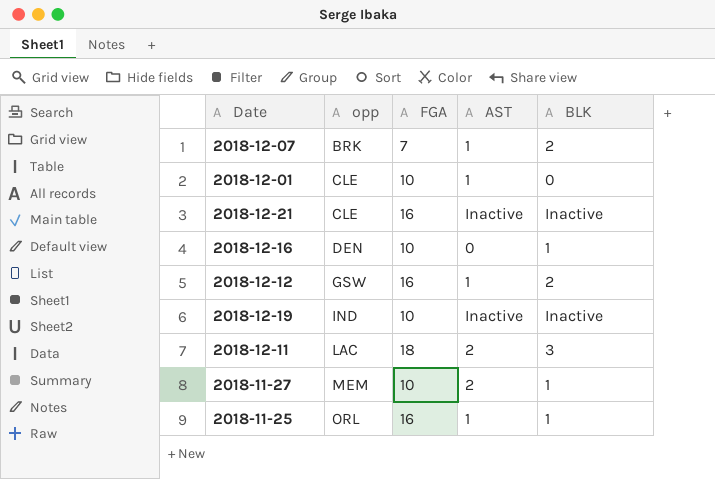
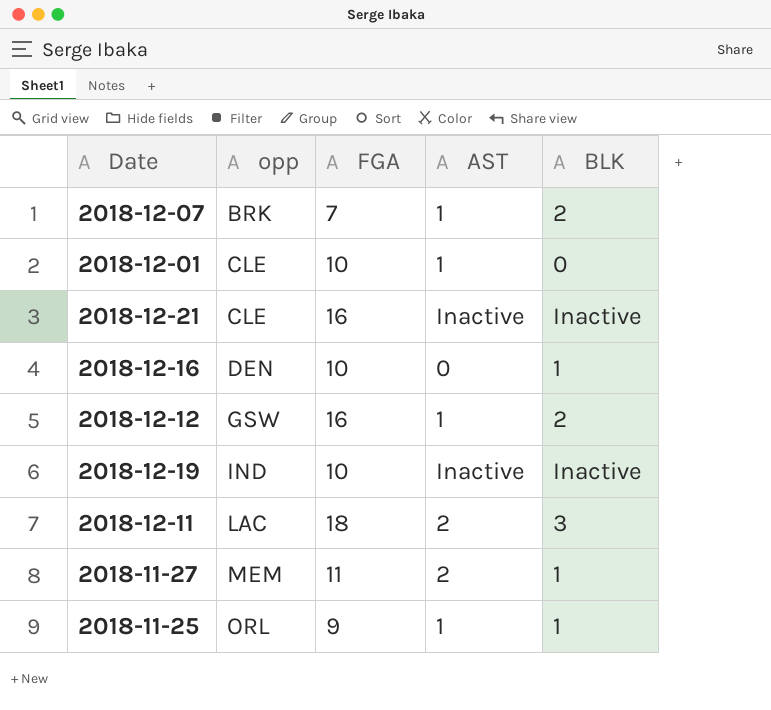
2018-11-27 | FGA: 10 -> 11
2018-11-25 | FGA: 16 -> 9

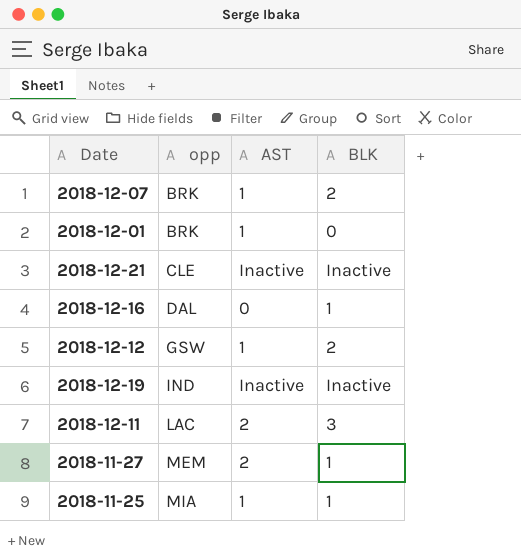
column FGA | position: 3 -> none
2018-12-01 | opp: CLE -> BRK
2018-12-16 | opp: DEN -> DAL
2018-11-25 | opp: ORL -> MIA

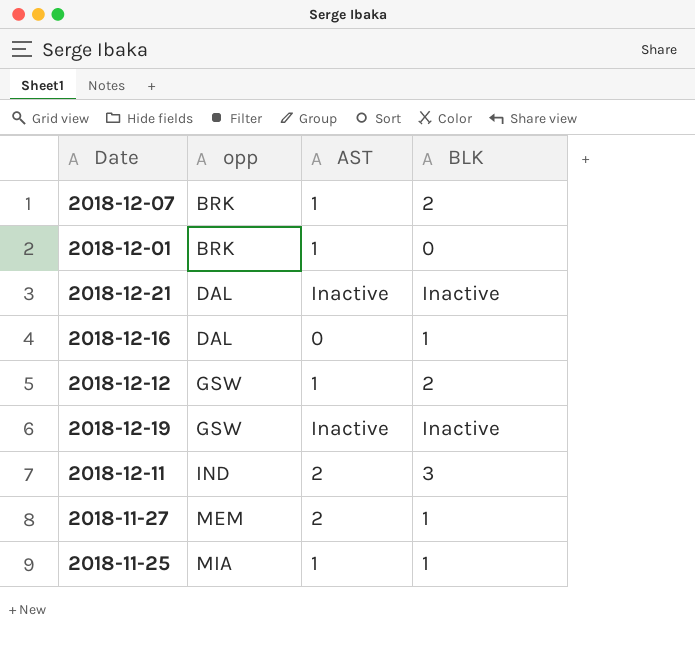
2018-12-21 | opp: CLE -> DAL
2018-12-19 | opp: IND -> GSW
2018-12-11 | opp: LAC -> IND

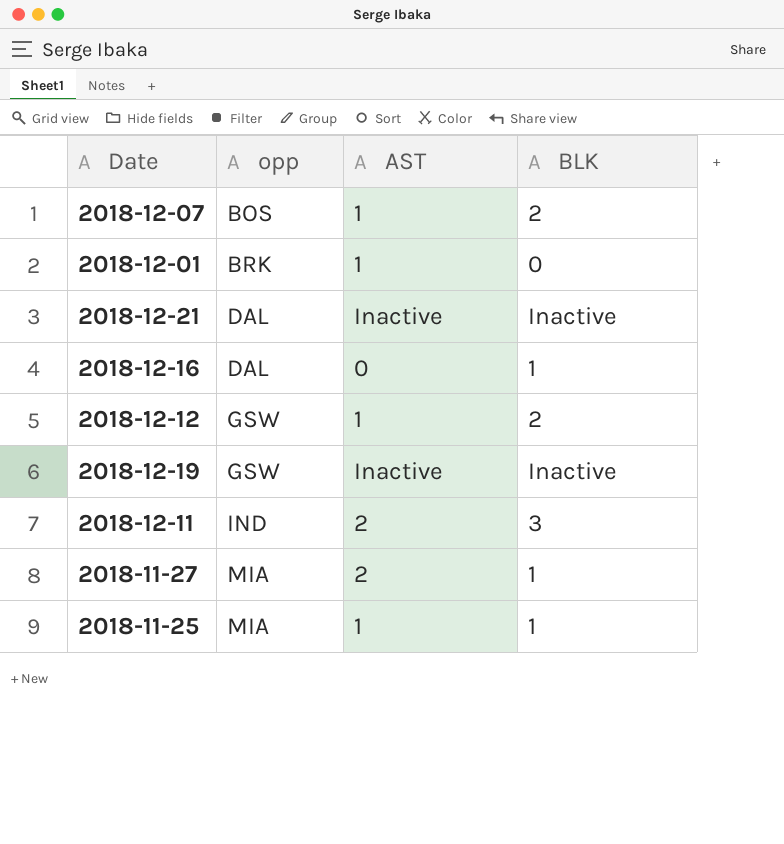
2018-12-07 | opp: BRK -> BOS
2018-11-27 | opp: MEM -> MIA

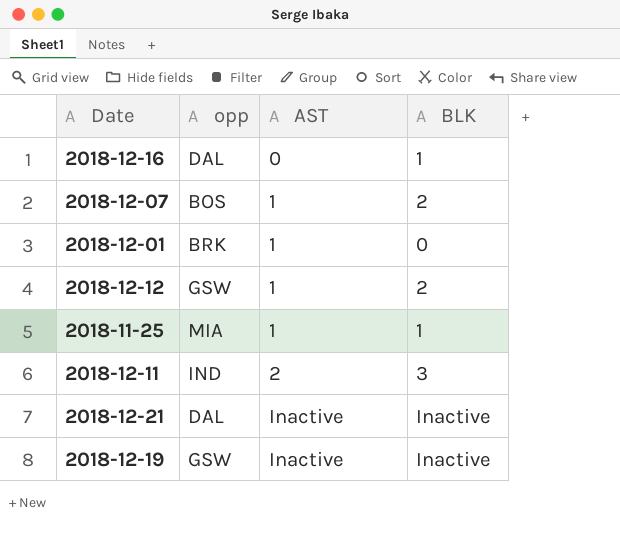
row order: opp ascending -> AST ascending
row 2018-11-27: MIA | 2 | 1 -> none

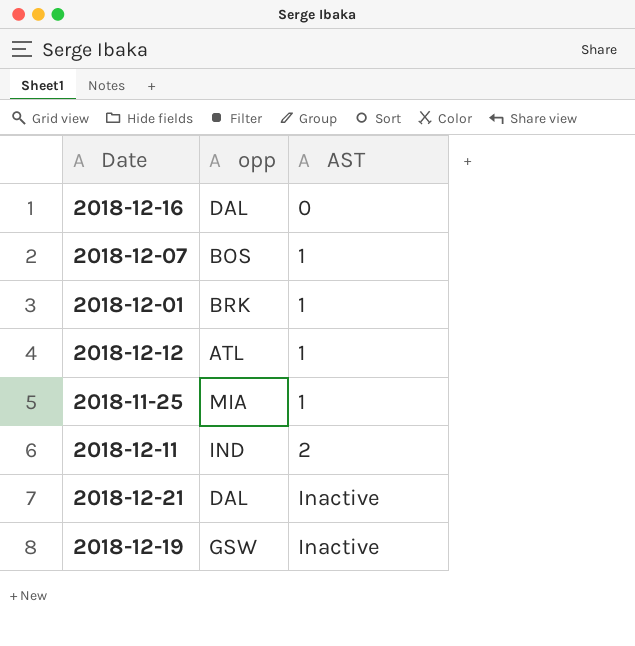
column BLK | position: 4 -> none
2018-12-12 | opp: GSW -> ATL

